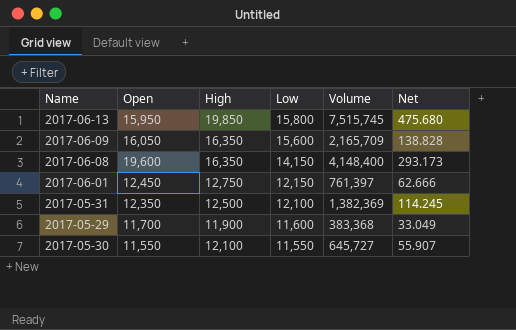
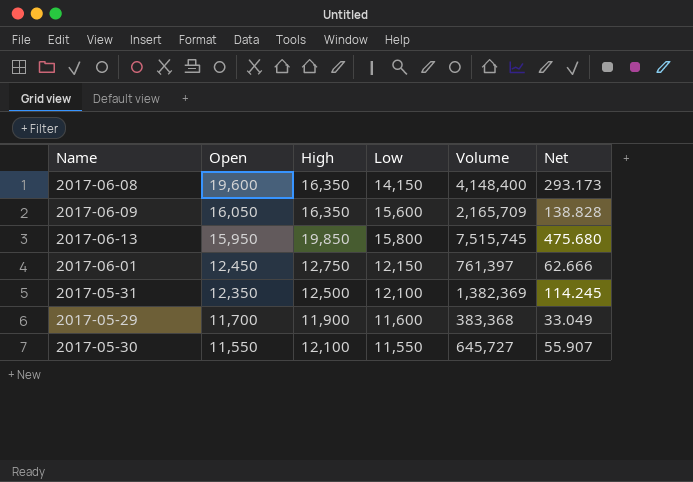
row order: Low descending -> Open descending

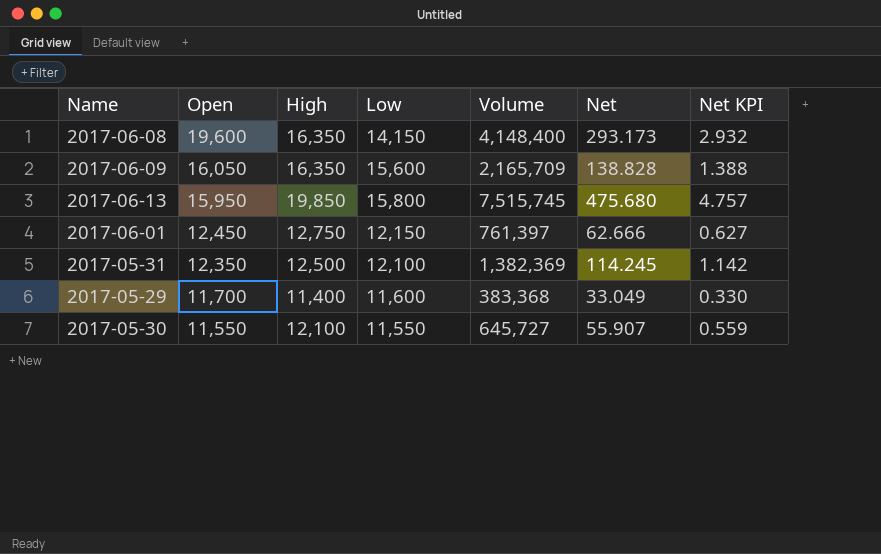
column Net KPI | formula: none -> [Net] * 0.01
2017-05-29 | High: 11,900 -> 11,400

